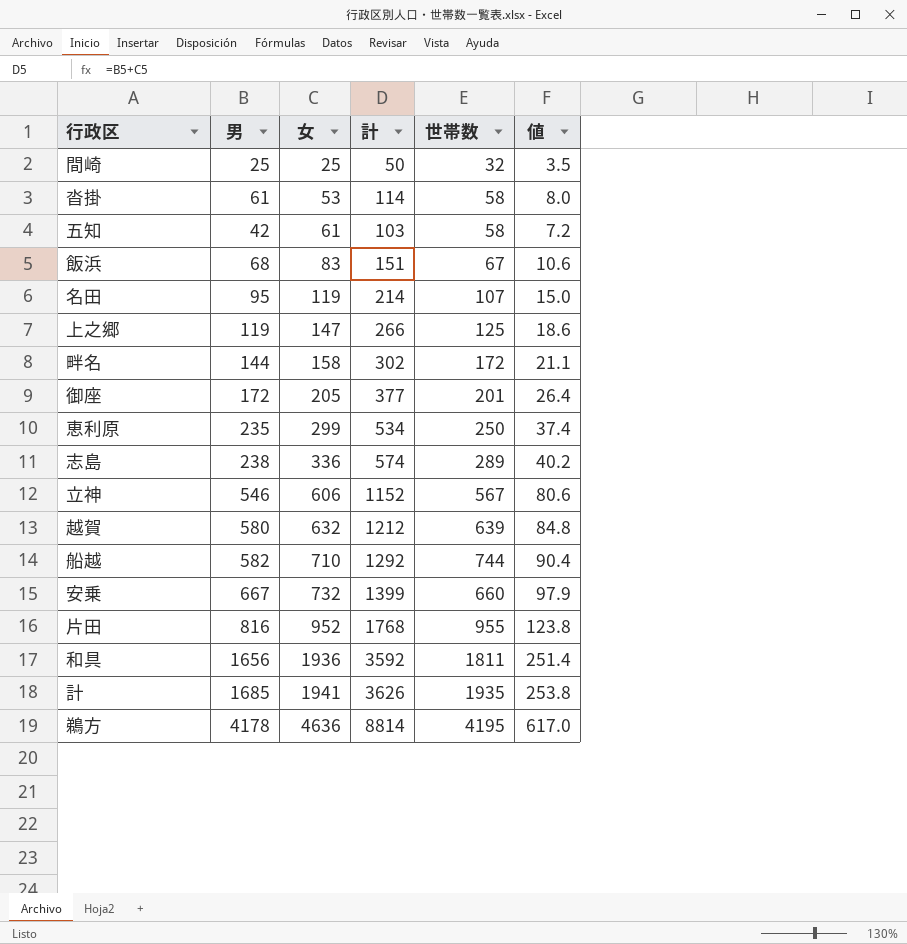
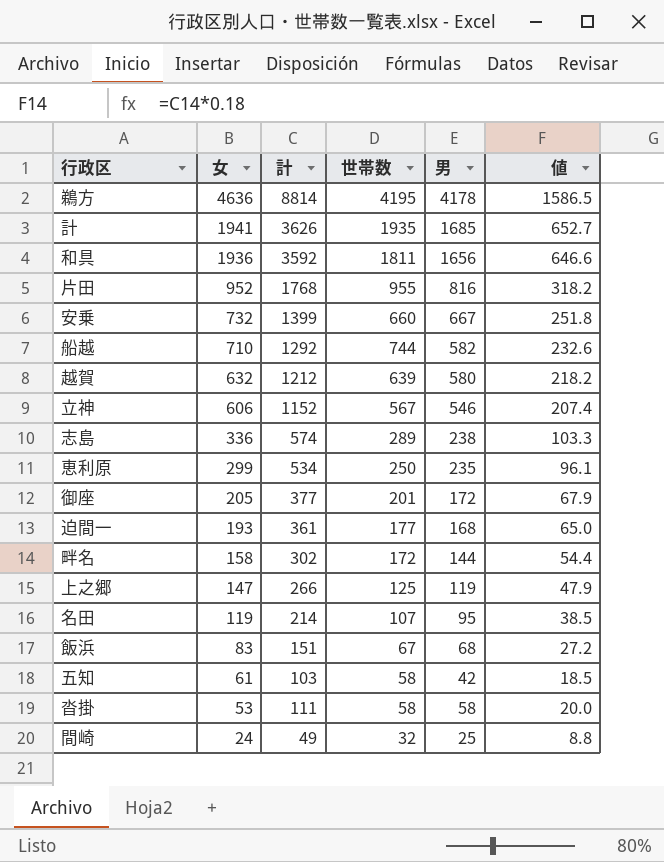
row order: 女 ascending -> 女 descending
column 男 | position: 2 -> 5
column 値 | formula: [計] * 0.07 -> [計] * 0.18
row 迫間一: none -> 193 | 361 | 177 | 168 | 65.0
沓掛 | 計: 114 -> 111
沓掛 | 男: 61 -> 58
間崎 | 女: 25 -> 24
間崎 | 計: 50 -> 49

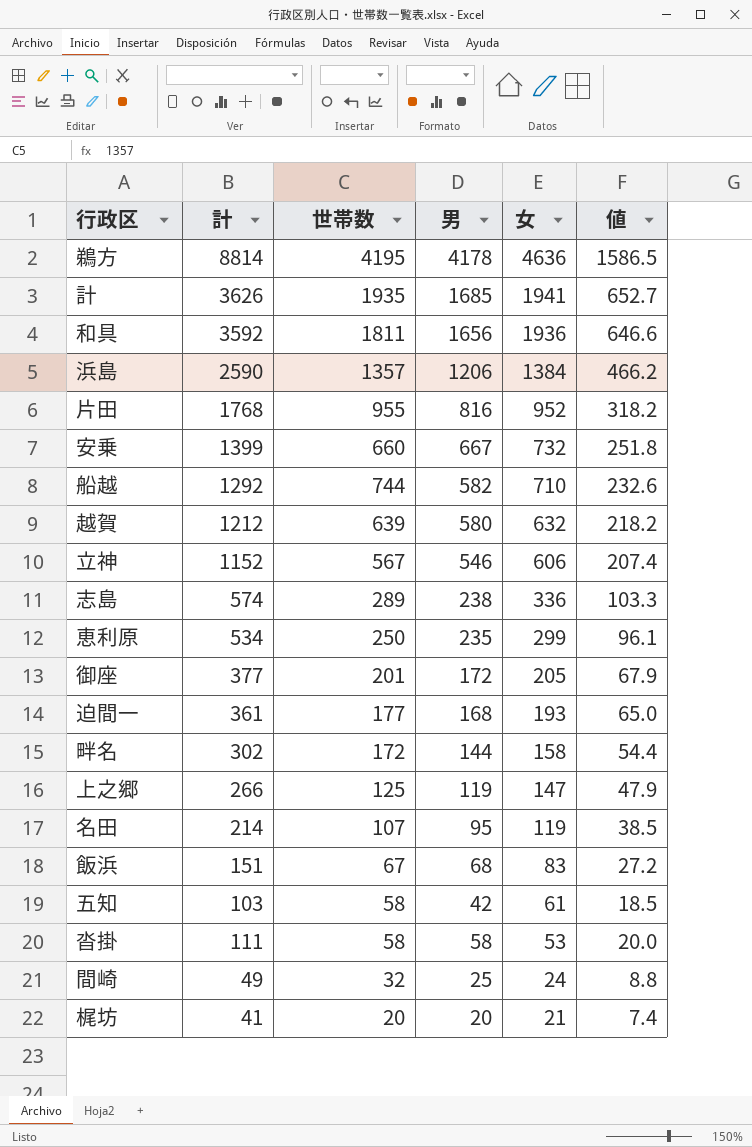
column 女 | position: 2 -> 5
row 浜島: none -> 2590 | 1357 | 1206 | 1384 | 466.2
row 梶坊: none -> 41 | 20 | 20 | 21 | 7.4

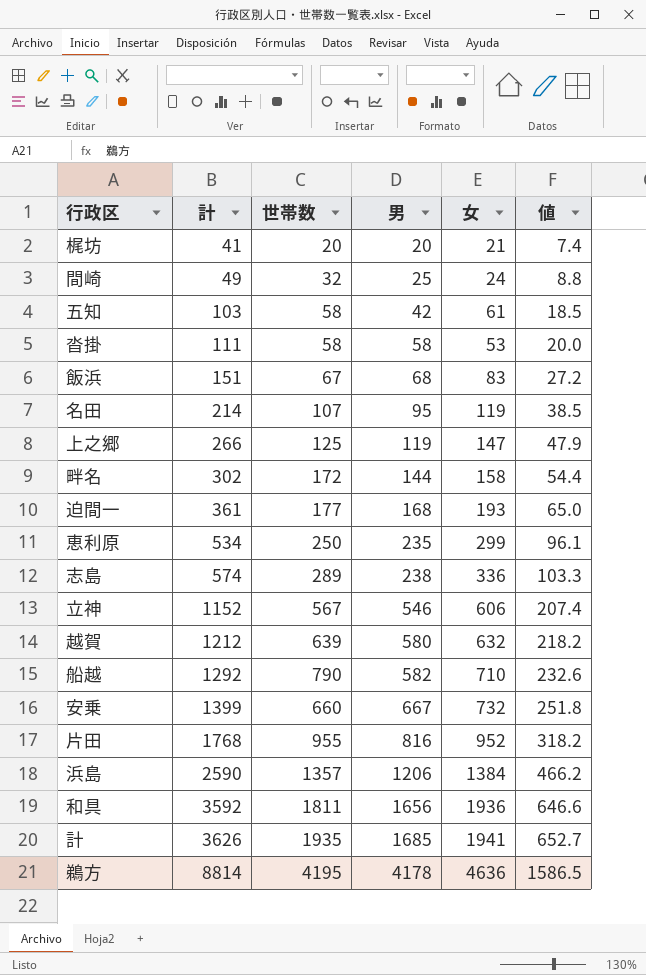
row order: 女 descending -> 計 ascending
row 御座: 377 | 201 | 172 | 205 | 67.9 -> none
船越 | 世帯数: 744 -> 790

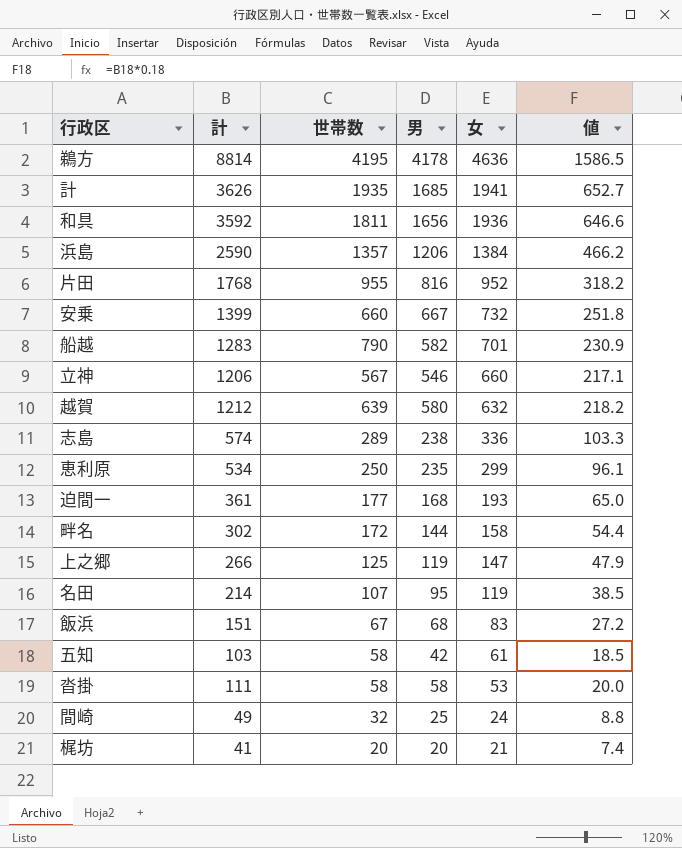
row order: 計 ascending -> 女 descending
船越 | 計: 1292 -> 1283
船越 | 女: 710 -> 701
船越 | 値: 232.6 -> 230.9
立神 | 計: 1152 -> 1206
立神 | 女: 606 -> 660
立神 | 値: 207.4 -> 217.1

